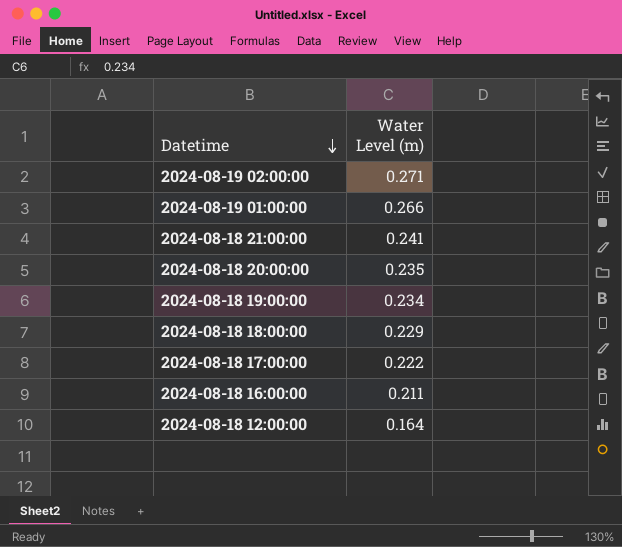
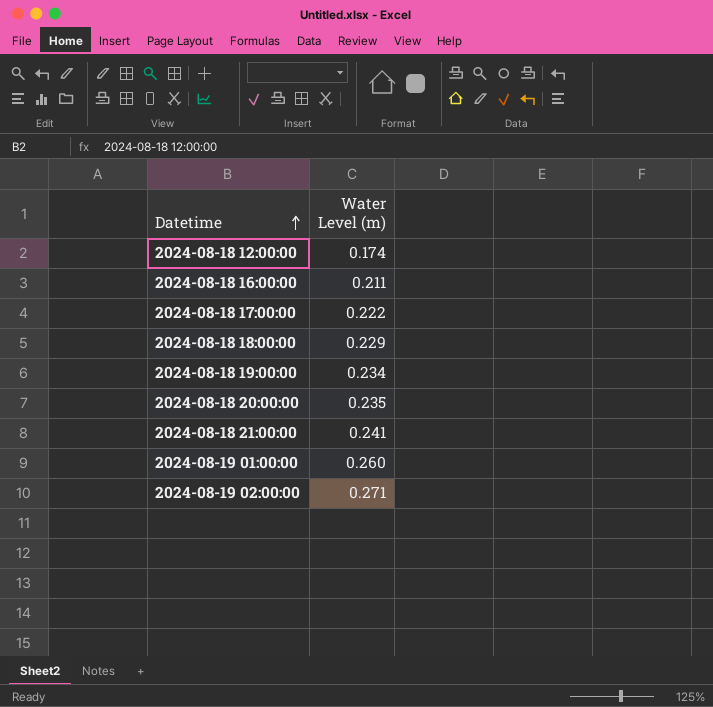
row order: Datetime descending -> Datetime ascending
2024-08-18 12:00:00 | Water Level (m): 0.164 -> 0.174
2024-08-19 01:00:00 | Water Level (m): 0.266 -> 0.260

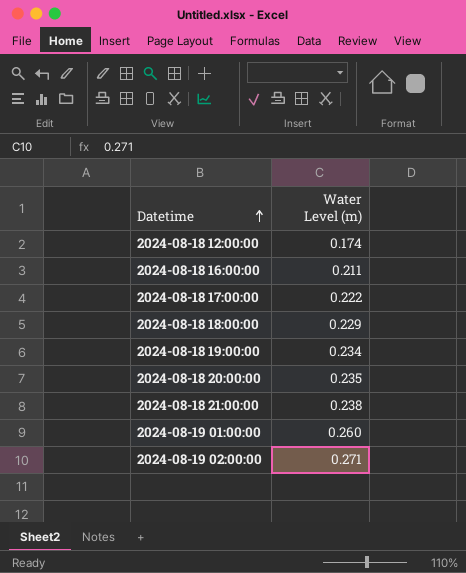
2024-08-18 21:00:00 | Water Level (m): 0.241 -> 0.238

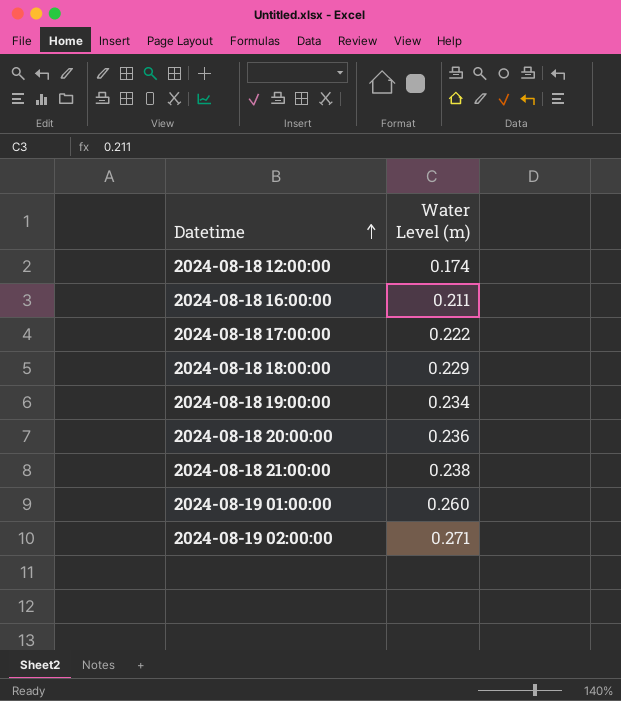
2024-08-18 20:00:00 | Water Level (m): 0.235 -> 0.236

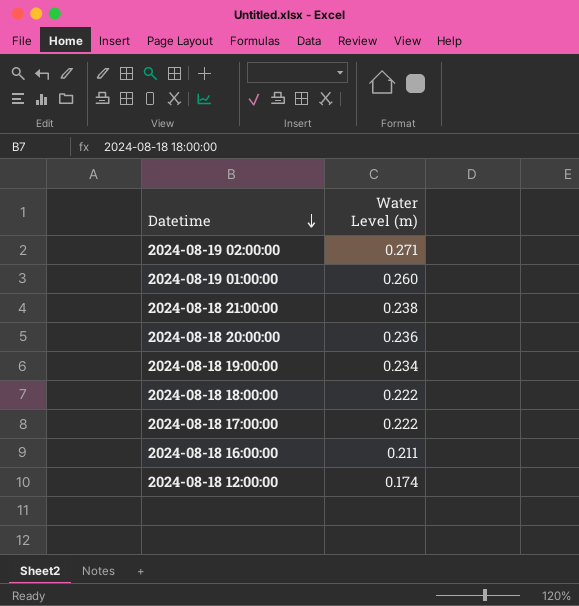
row order: Datetime ascending -> Datetime descending
2024-08-18 18:00:00 | Water Level (m): 0.229 -> 0.222

